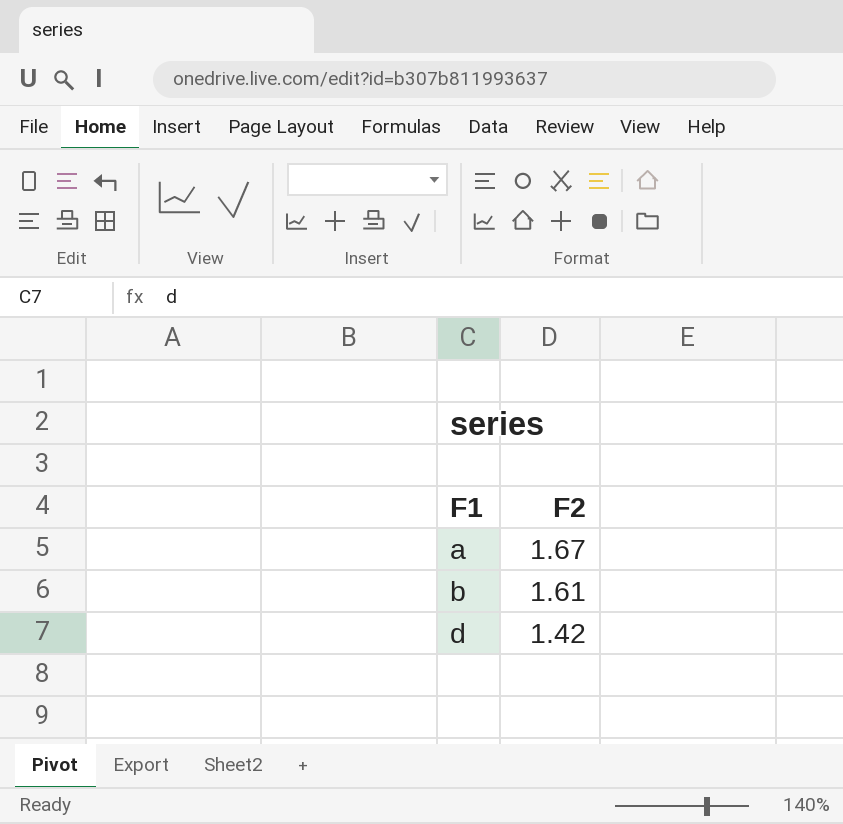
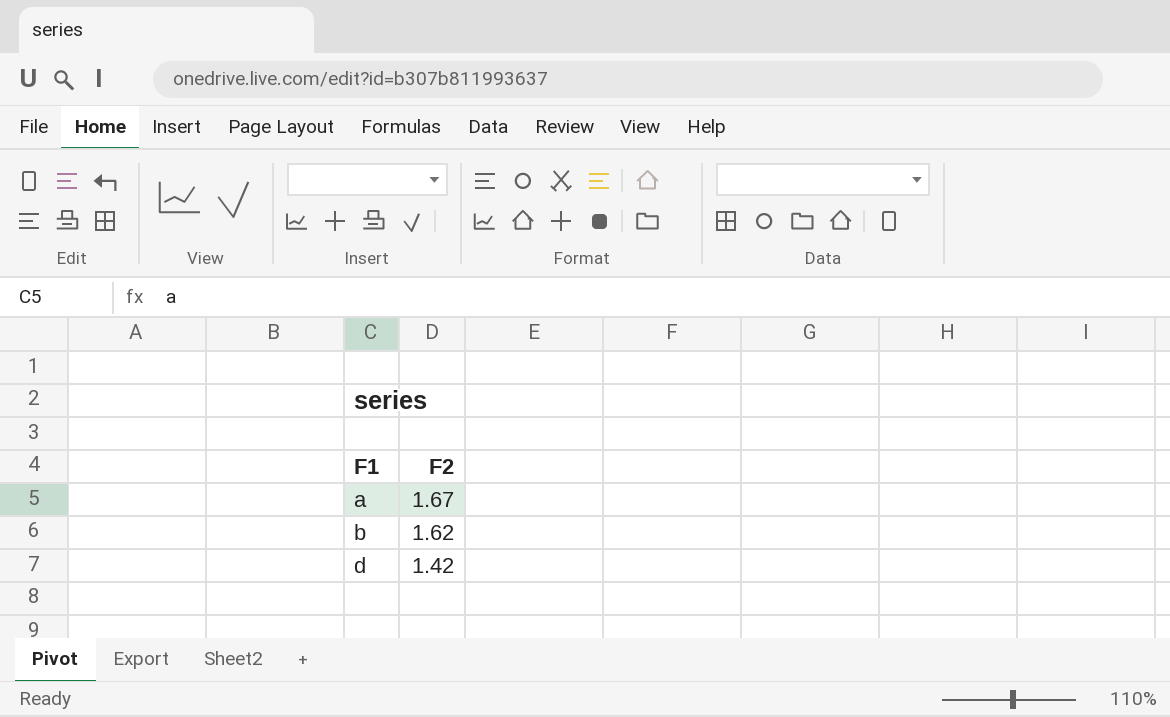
b | F2: 1.61 -> 1.62

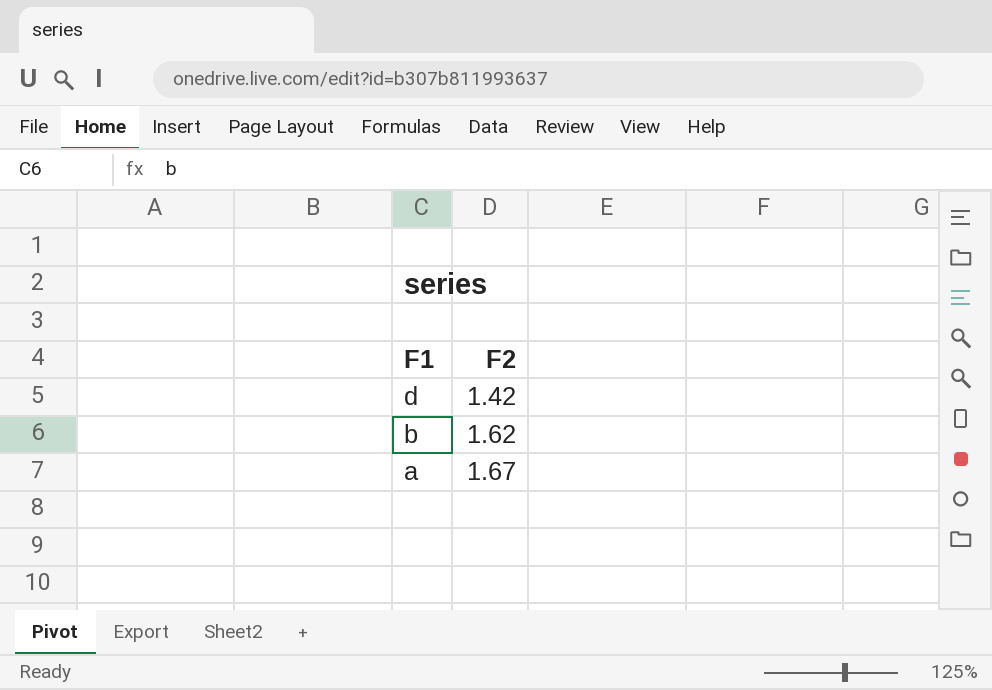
row order: F1 ascending -> F1 descending

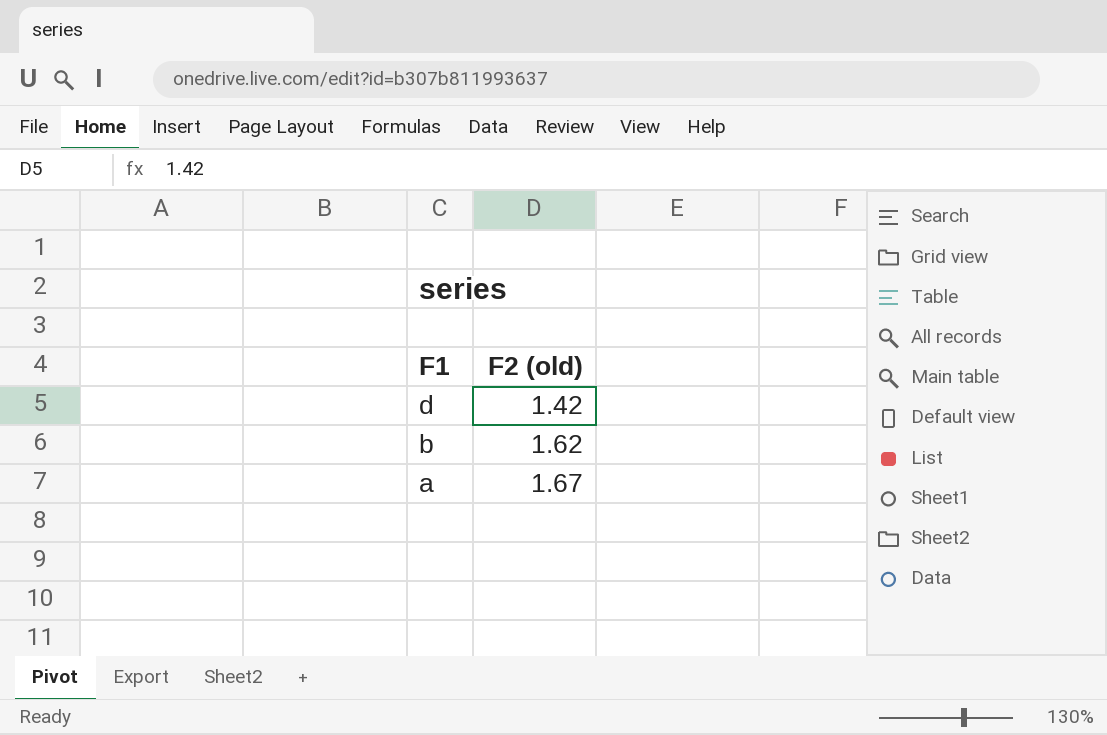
column name: F2 -> F2 (old)

